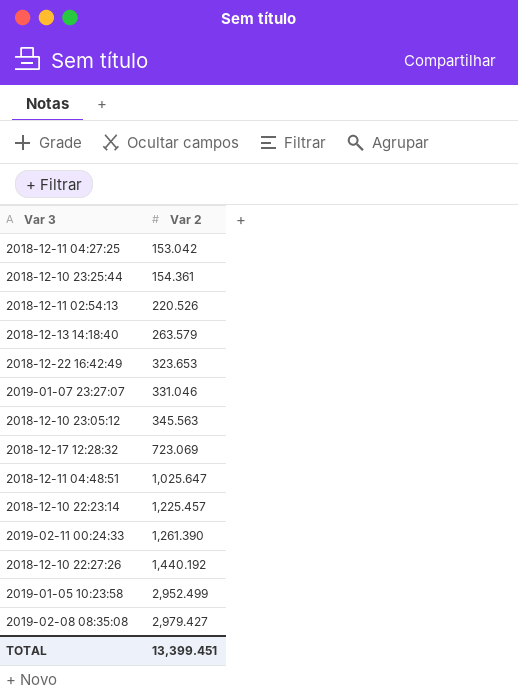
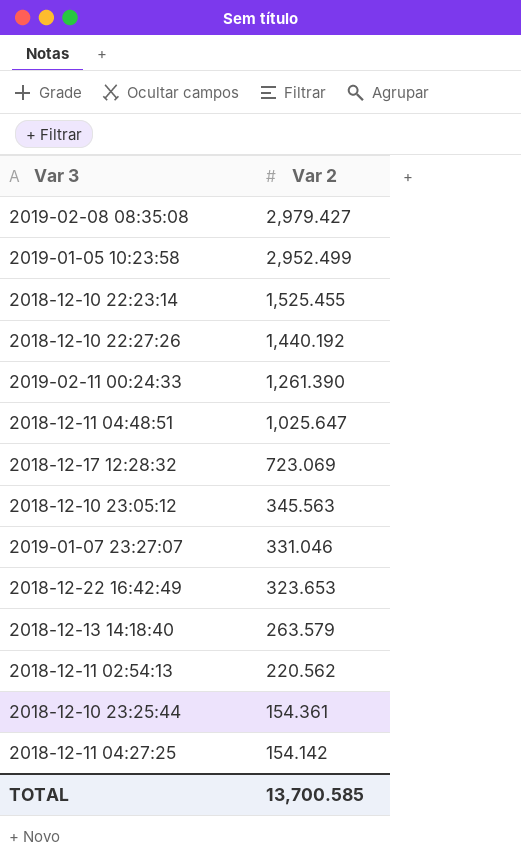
row order: Var 2 ascending -> Var 2 descending
2018-12-10 22:23:14 | Var 2: 1,225.457 -> 1,525.455
2018-12-11 02:54:13 | Var 2: 220.526 -> 220.562
2018-12-11 04:27:25 | Var 2: 153.042 -> 154.142
TOTAL | Var 2: 13,399.451 -> 13,700.585

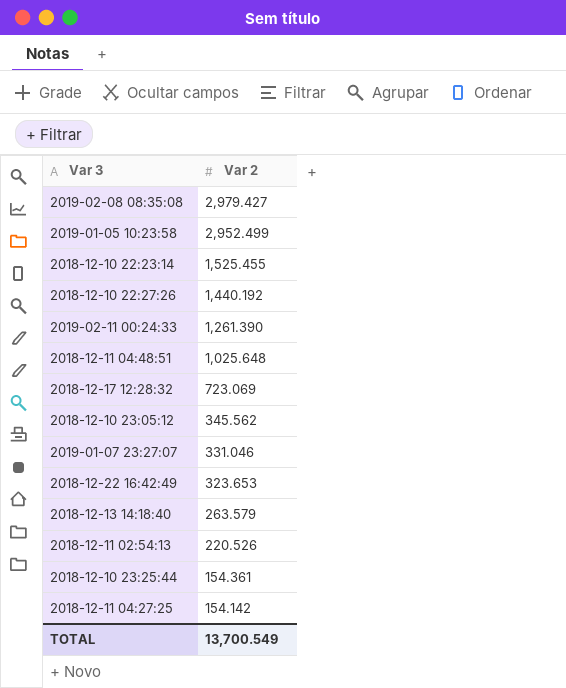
2018-12-11 04:48:51 | Var 2: 1,025.647 -> 1,025.648
2018-12-10 23:05:12 | Var 2: 345.563 -> 345.562
2018-12-11 02:54:13 | Var 2: 220.562 -> 220.526
TOTAL | Var 2: 13,700.585 -> 13,700.549

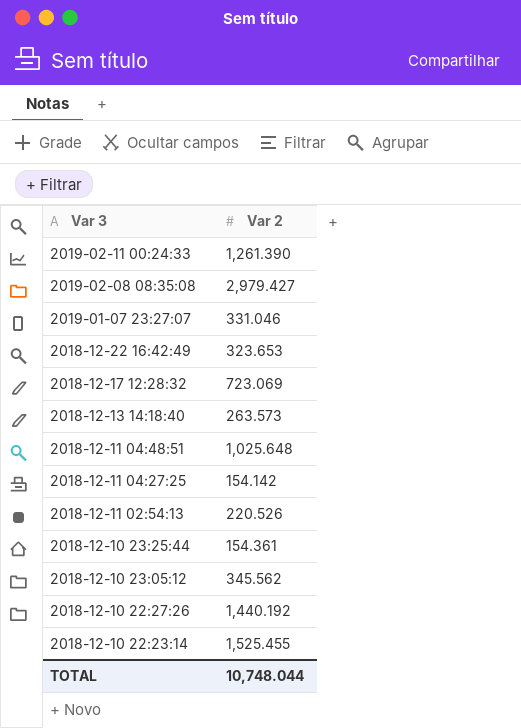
row order: Var 2 descending -> Var 3 descending
row 2019-01-05 10:23:58: 2,952.499 -> none
2018-12-13 14:18:40 | Var 2: 263.579 -> 263.573
TOTAL | Var 2: 13,700.549 -> 10,748.044

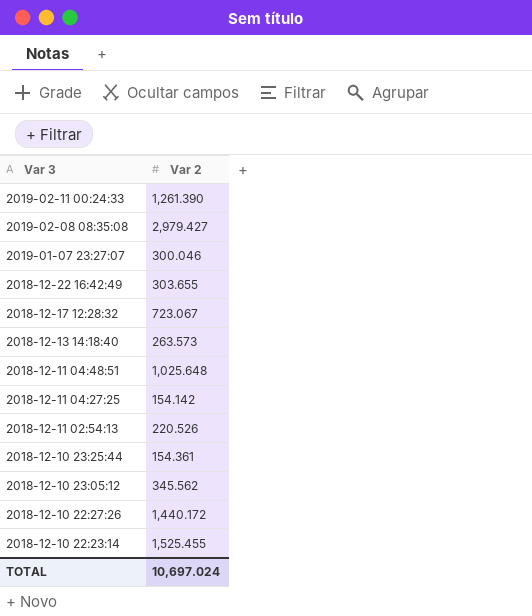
2019-01-07 23:27:07 | Var 2: 331.046 -> 300.046
2018-12-22 16:42:49 | Var 2: 323.653 -> 303.655
2018-12-17 12:28:32 | Var 2: 723.069 -> 723.067
2018-12-10 22:27:26 | Var 2: 1,440.192 -> 1,440.172
TOTAL | Var 2: 10,748.044 -> 10,697.024

